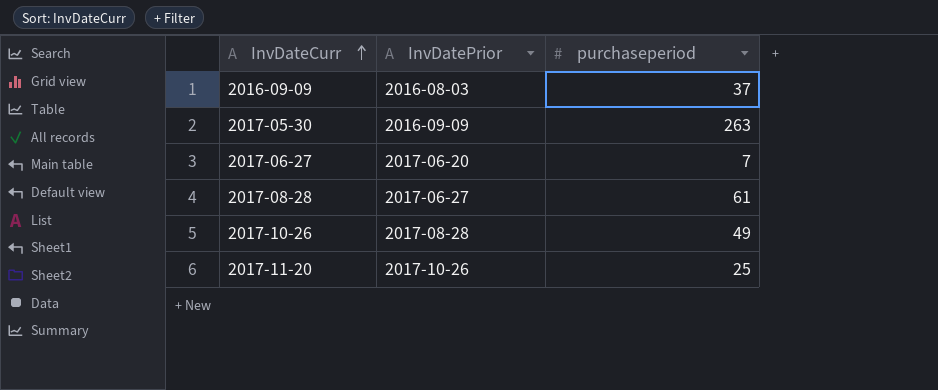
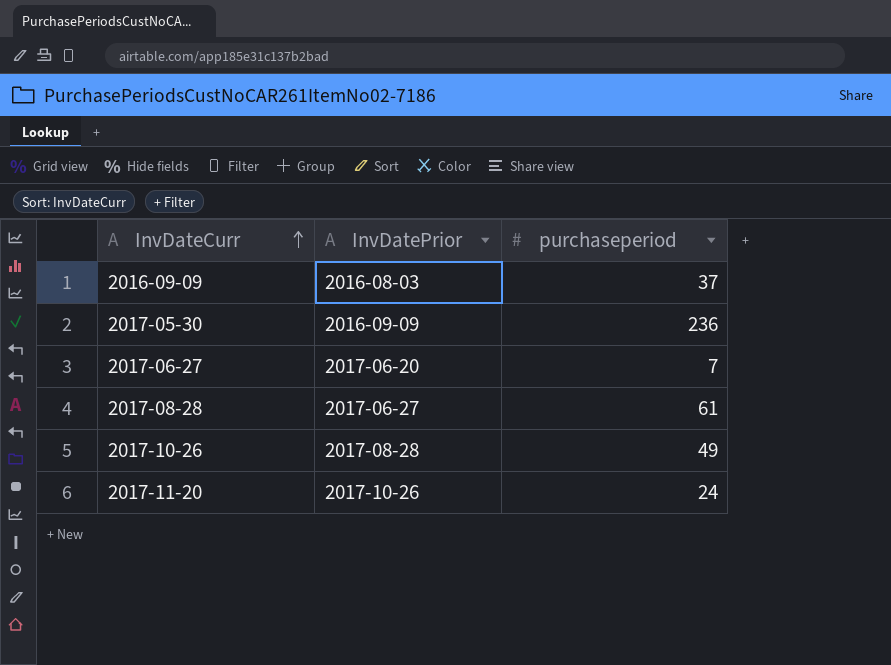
2017-05-30 | purchaseperiod: 263 -> 236
2017-11-20 | purchaseperiod: 25 -> 24

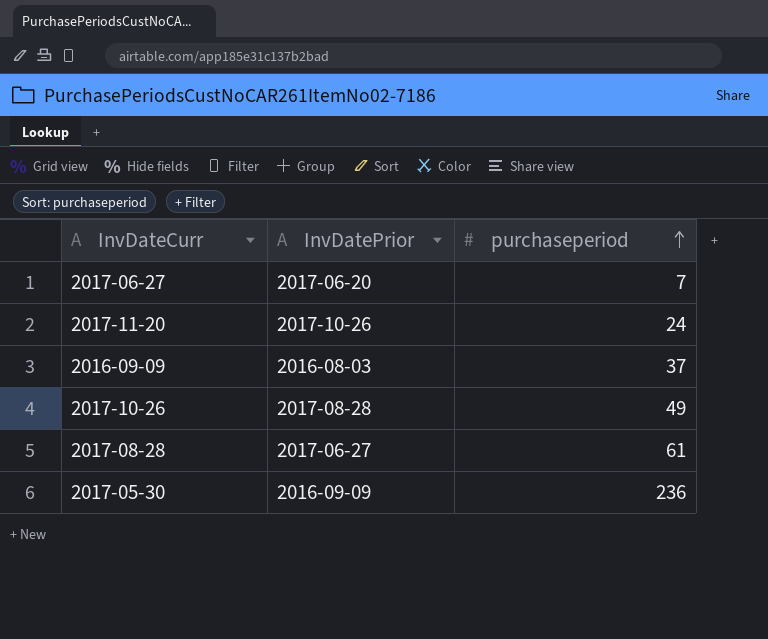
row order: InvDateCurr ascending -> purchaseperiod ascending

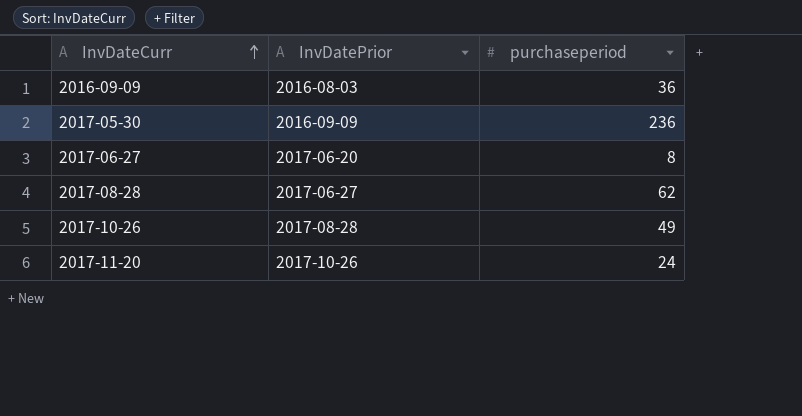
row order: purchaseperiod ascending -> InvDateCurr ascending
2016-09-09 | purchaseperiod: 37 -> 36
2017-06-27 | purchaseperiod: 7 -> 8
2017-08-28 | purchaseperiod: 61 -> 62

